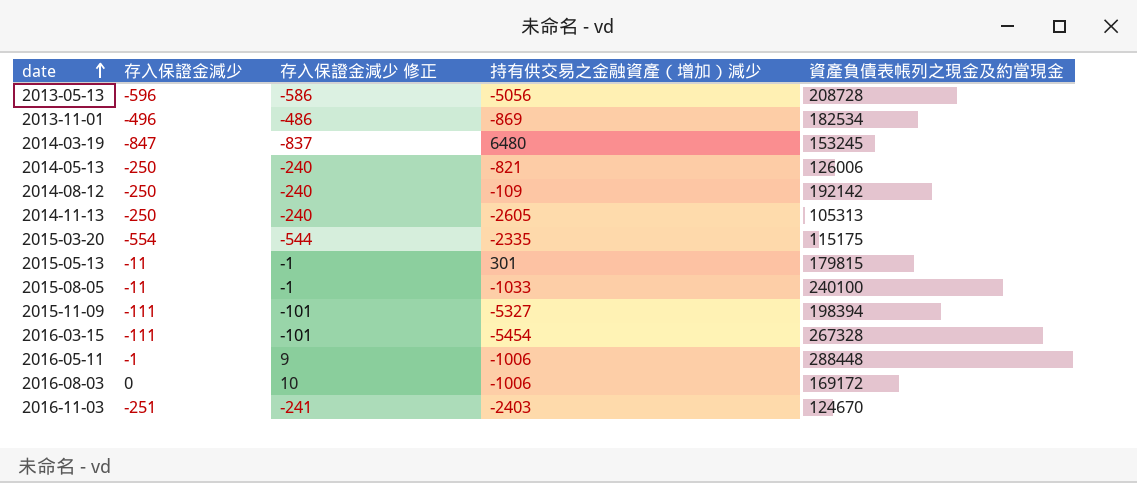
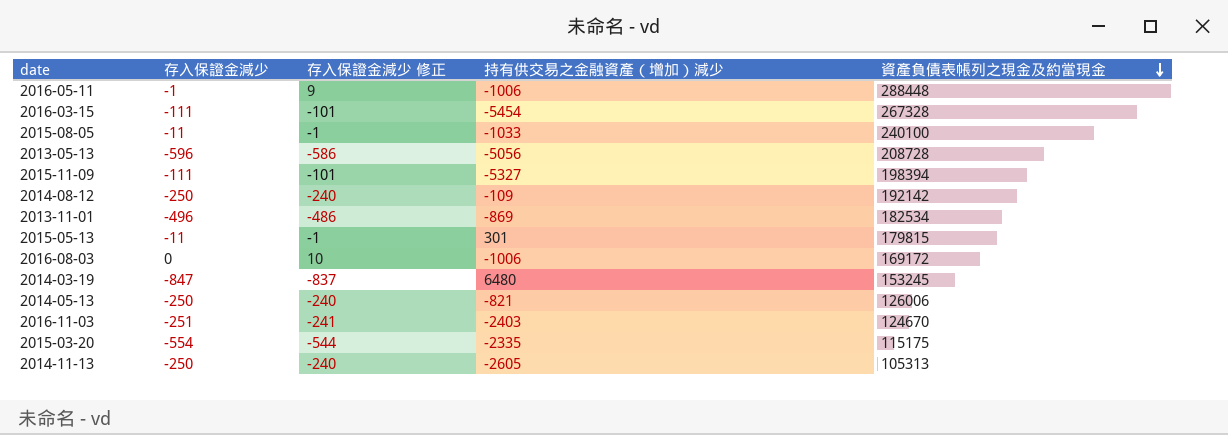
row order: date ascending -> 資產負債表帳列之現金及約當現金 descending

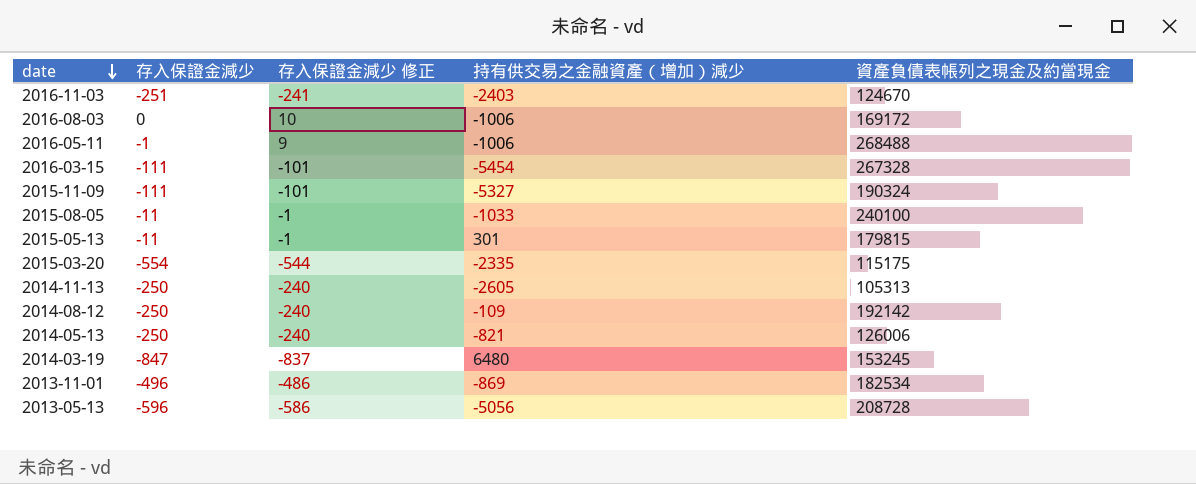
row order: 資產負債表帳列之現金及約當現金 descending -> date descending
2016-05-11 | 資產負債表帳列之現金及約當現金: 288448 -> 268488
2015-11-09 | 資產負債表帳列之現金及約當現金: 198394 -> 190324

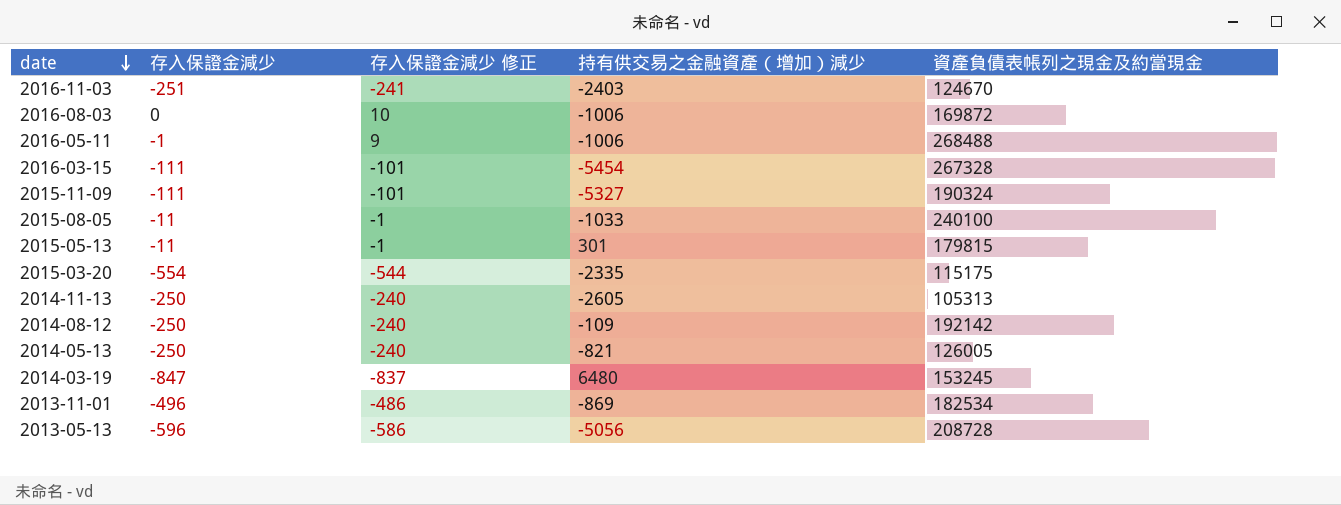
2016-08-03 | 資產負債表帳列之現金及約當現金: 169172 -> 169872
2014-05-13 | 資產負債表帳列之現金及約當現金: 126006 -> 126005

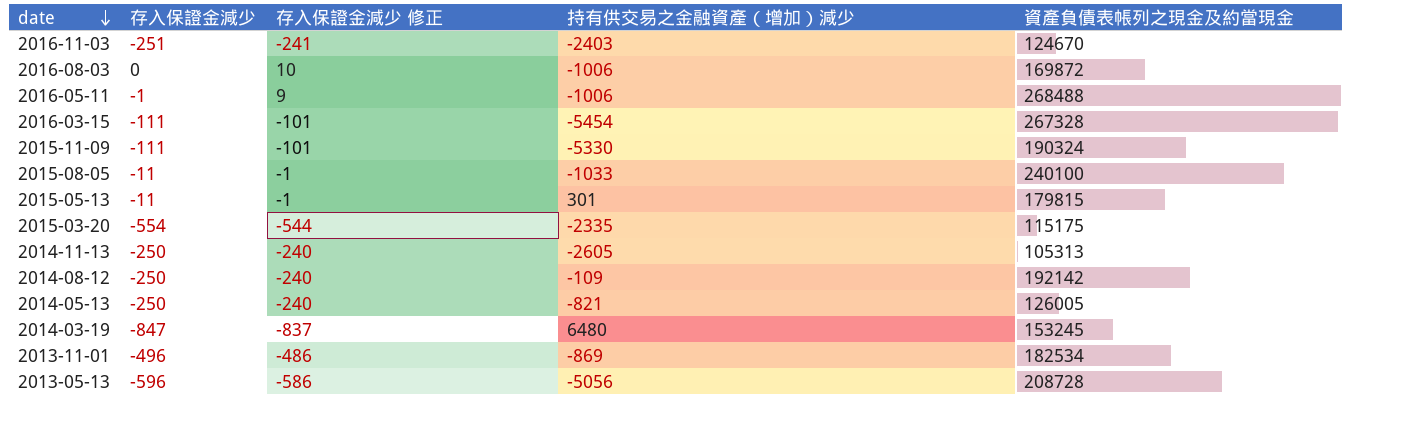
2015-11-09 | 持有供交易之金融資產（增加）減少: -5327 -> -5330

